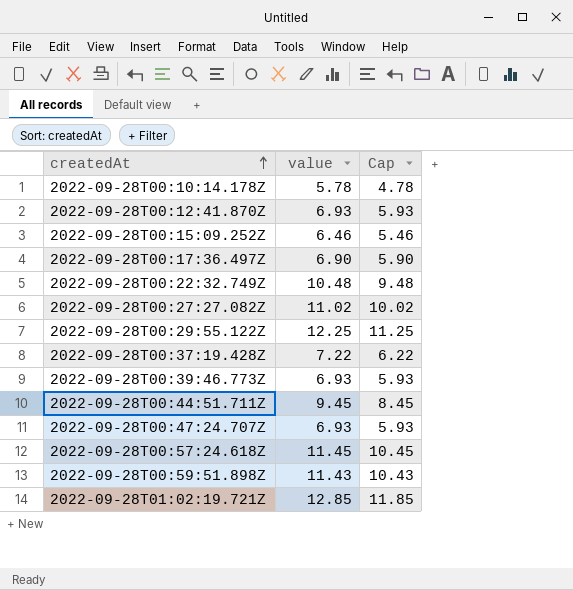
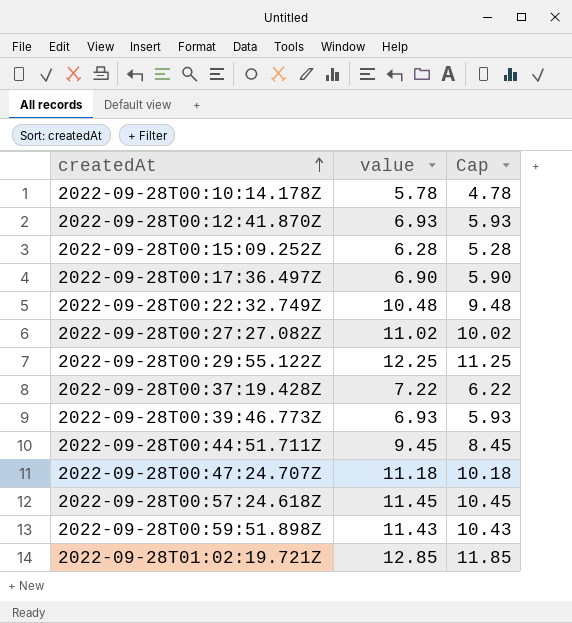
2022-09-28T00:15:09.252Z | value: 6.46 -> 6.28
2022-09-28T00:15:09.252Z | Cap: 5.46 -> 5.28
2022-09-28T00:47:24.707Z | value: 6.93 -> 11.18
2022-09-28T00:47:24.707Z | Cap: 5.93 -> 10.18

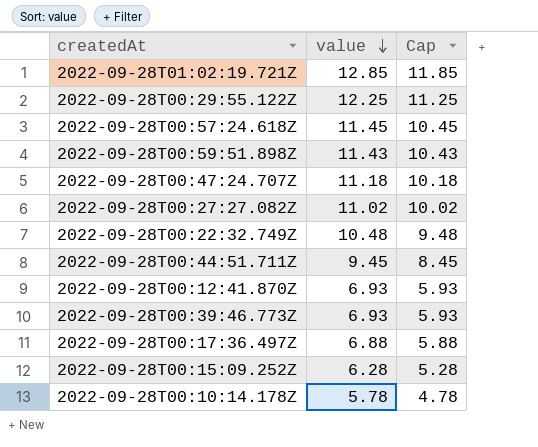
row order: createdAt ascending -> value descending
row 2022-09-28T00:37:19.428Z: 7.22 | 6.22 -> none
2022-09-28T00:17:36.497Z | value: 6.90 -> 6.88
2022-09-28T00:17:36.497Z | Cap: 5.90 -> 5.88

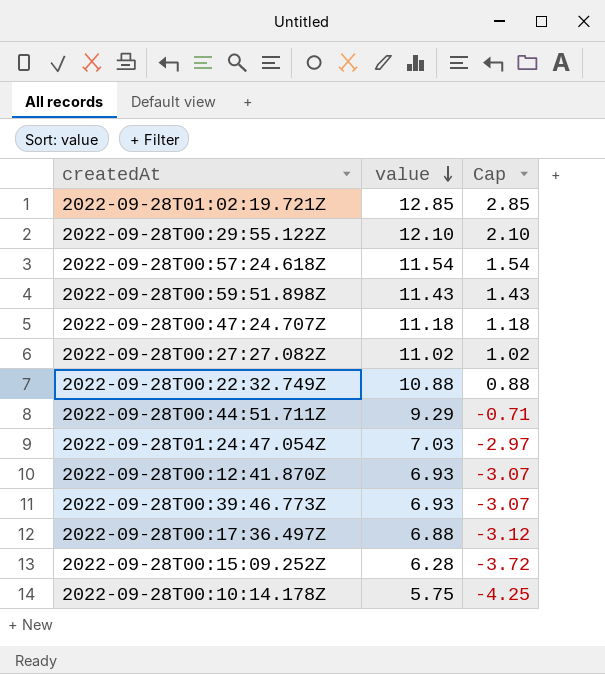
column Cap | formula: [value] - 1 -> [value] - 10
2022-09-28T00:29:55.122Z | value: 12.25 -> 12.10
2022-09-28T00:57:24.618Z | value: 11.45 -> 11.54
2022-09-28T00:22:32.749Z | value: 10.48 -> 10.88
2022-09-28T00:44:51.711Z | value: 9.45 -> 9.29
row 2022-09-28T01:24:47.054Z: none -> 7.03 | -2.97
2022-09-28T00:10:14.178Z | value: 5.78 -> 5.75

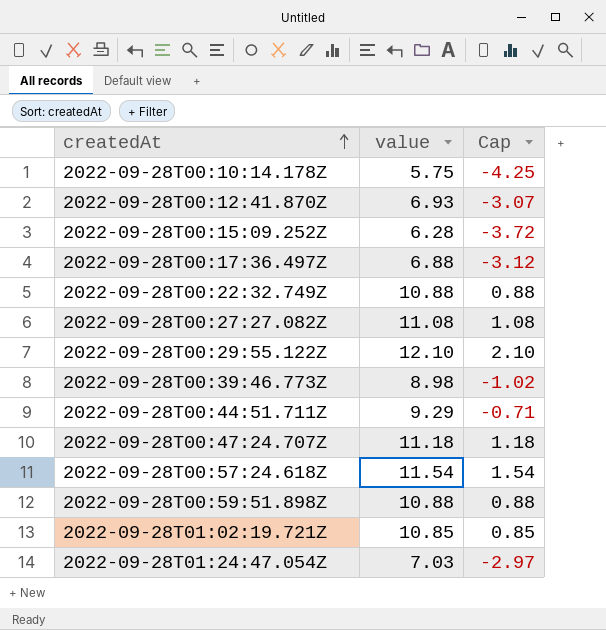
row order: value descending -> createdAt ascending
2022-09-28T00:27:27.082Z | value: 11.02 -> 11.08
2022-09-28T00:27:27.082Z | Cap: 1.02 -> 1.08
2022-09-28T00:39:46.773Z | value: 6.93 -> 8.98
2022-09-28T00:39:46.773Z | Cap: -3.07 -> -1.02
2022-09-28T00:59:51.898Z | value: 11.43 -> 10.88
2022-09-28T00:59:51.898Z | Cap: 1.43 -> 0.88
2022-09-28T01:02:19.721Z | value: 12.85 -> 10.85
2022-09-28T01:02:19.721Z | Cap: 2.85 -> 0.85

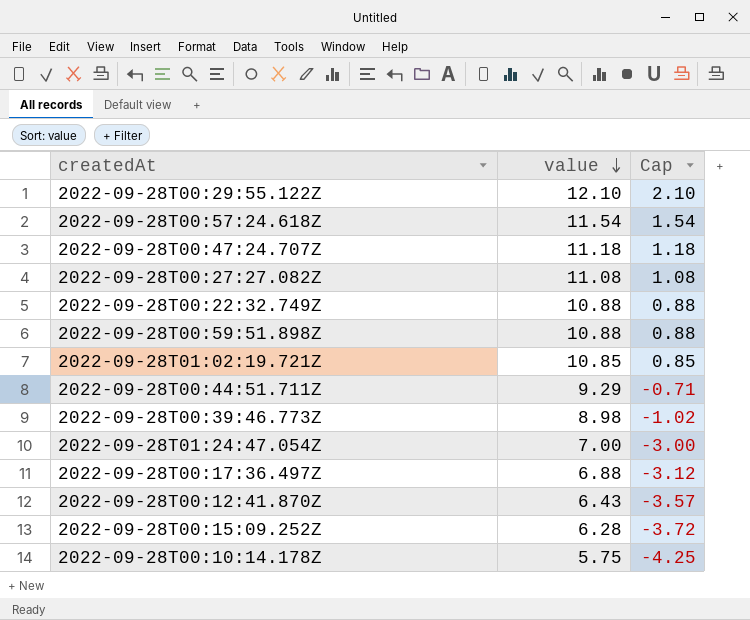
row order: createdAt ascending -> value descending
2022-09-28T01:24:47.054Z | value: 7.03 -> 7.00
2022-09-28T01:24:47.054Z | Cap: -2.97 -> -3.00
2022-09-28T00:12:41.870Z | value: 6.93 -> 6.43
2022-09-28T00:12:41.870Z | Cap: -3.07 -> -3.57

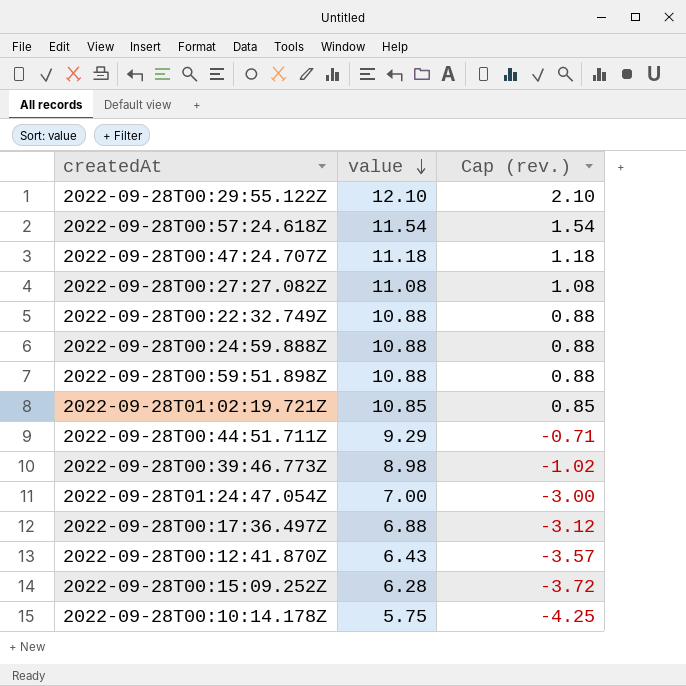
column name: Cap -> Cap (rev.)
row 2022-09-28T00:24:59.888Z: none -> 10.88 | 0.88

